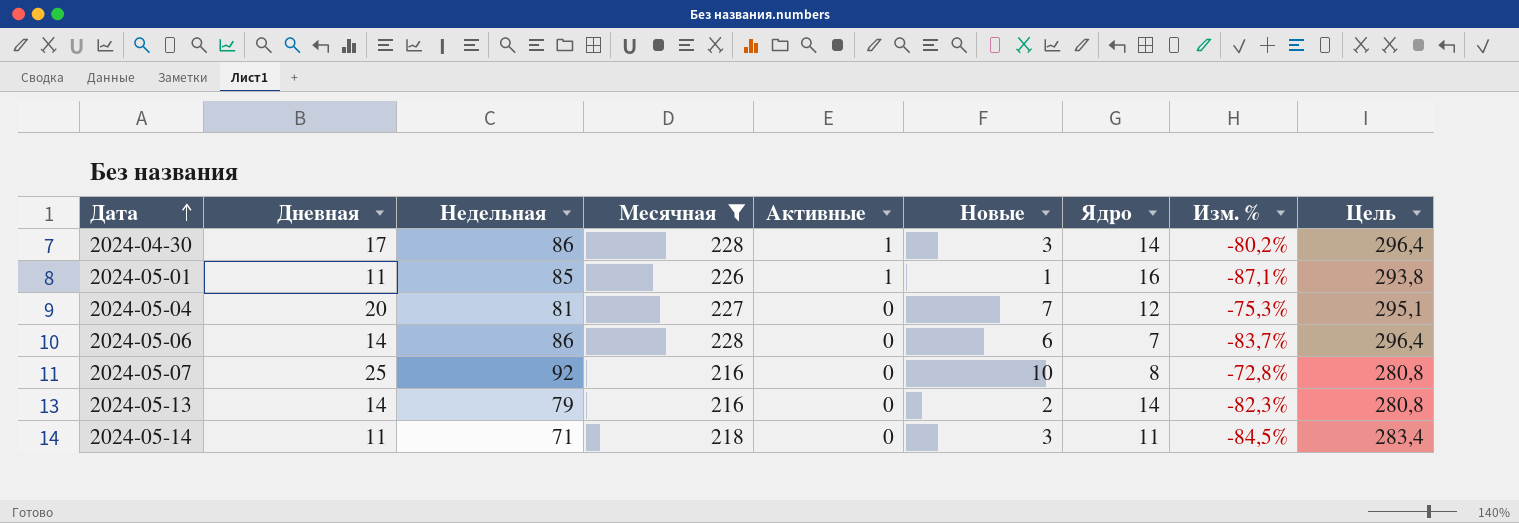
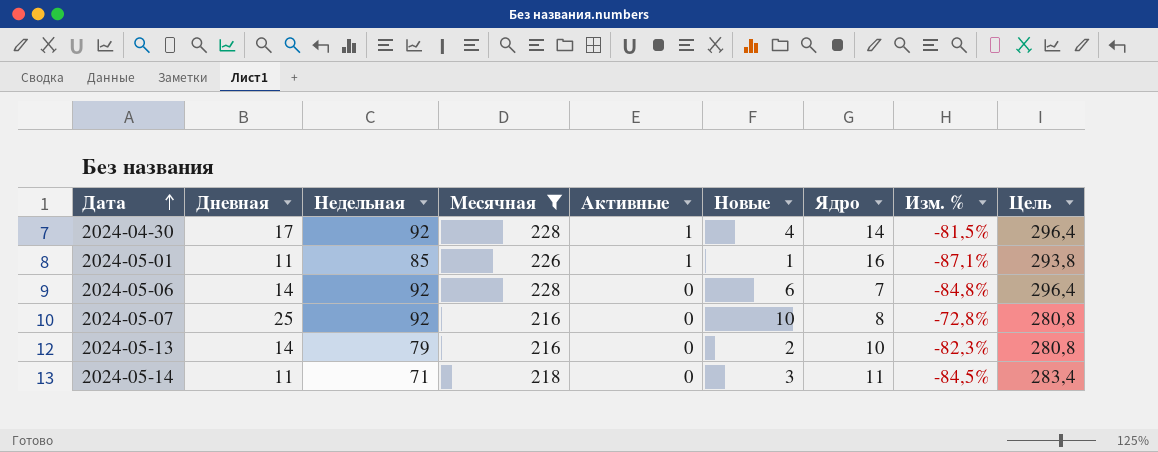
row 2024-05-04: 20 | 81 | 227 | 0 | 7 | 12 | -75,3% | 295,1 -> none
2024-04-30 | Недельная: 86 -> 92
2024-04-30 | Новые: 3 -> 4
2024-04-30 | Изм. %: -80,2% -> -81,5%
2024-05-06 | Недельная: 86 -> 92
2024-05-06 | Изм. %: -83,7% -> -84,8%
2024-05-13 | Ядро: 14 -> 10

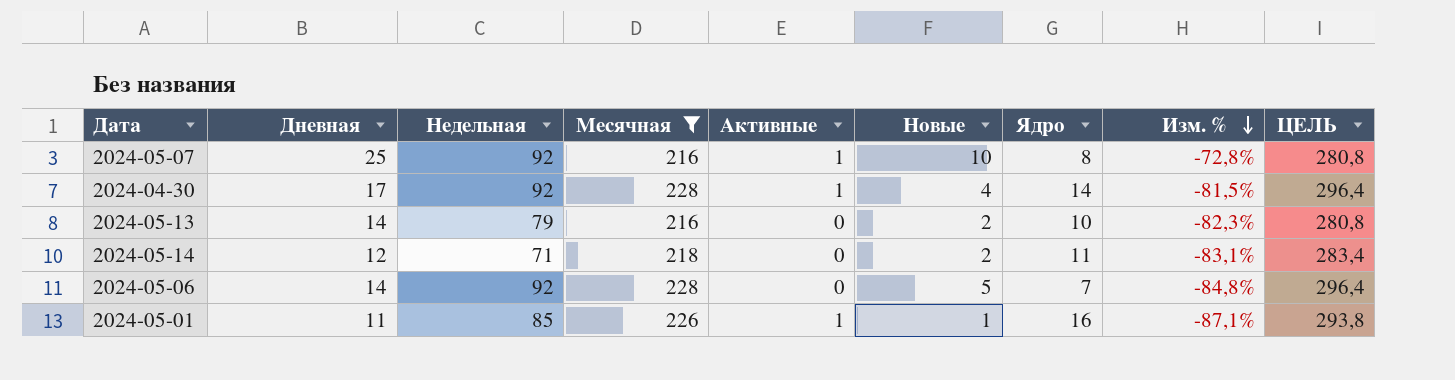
row order: Дата ascending -> Изм. % descending
column name: Цель -> ЦЕЛЬ
2024-05-07 | Активные: 0 -> 1
2024-05-14 | Дневная: 11 -> 12
2024-05-14 | Новые: 3 -> 2
2024-05-14 | Изм. %: -84,5% -> -83,1%
2024-05-06 | Новые: 6 -> 5

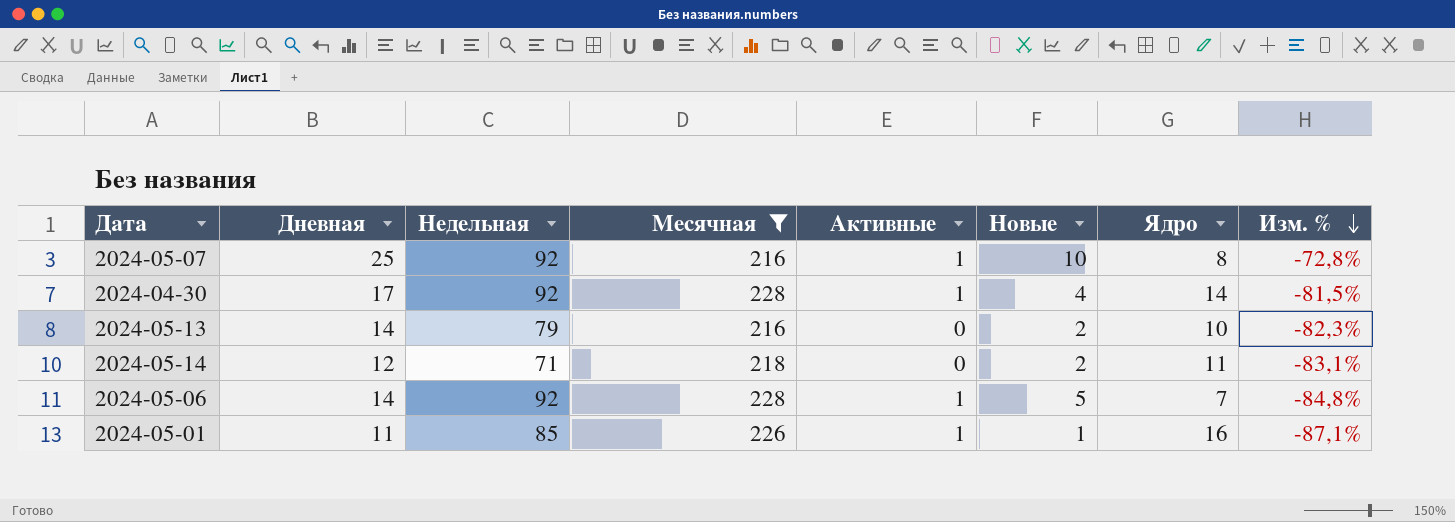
column ЦЕЛЬ | formula: [Месячная] * 1,3 -> none
2024-05-06 | Активные: 0 -> 1

